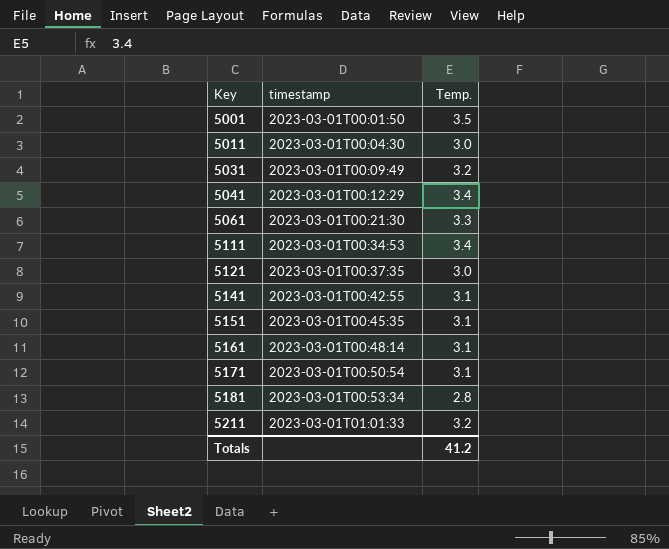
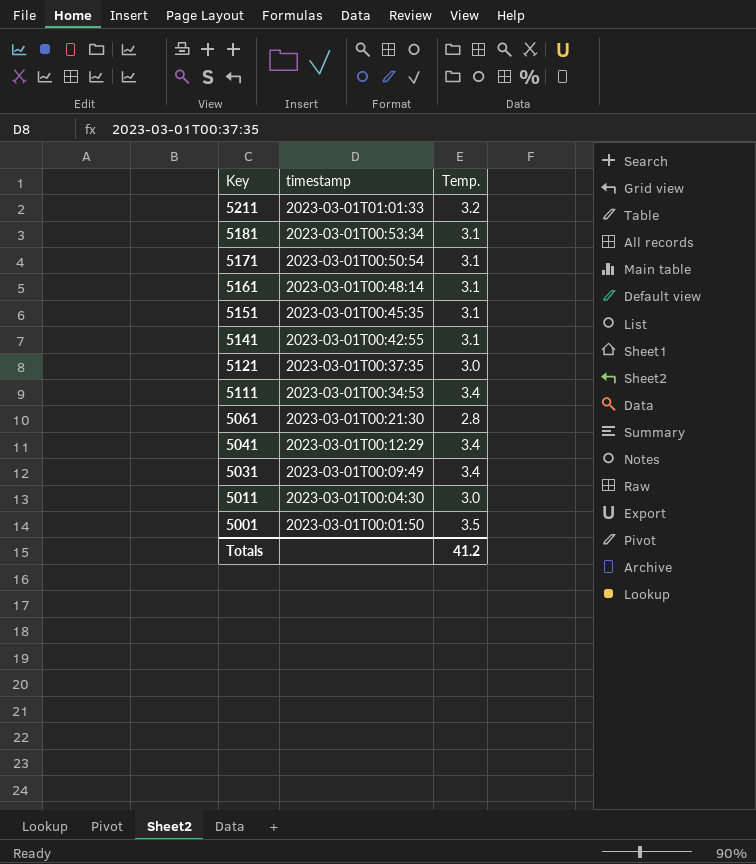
row order: Key ascending -> Key descending
5181 | Temp.: 2.8 -> 3.1
5061 | Temp.: 3.3 -> 2.8
5031 | Temp.: 3.2 -> 3.4

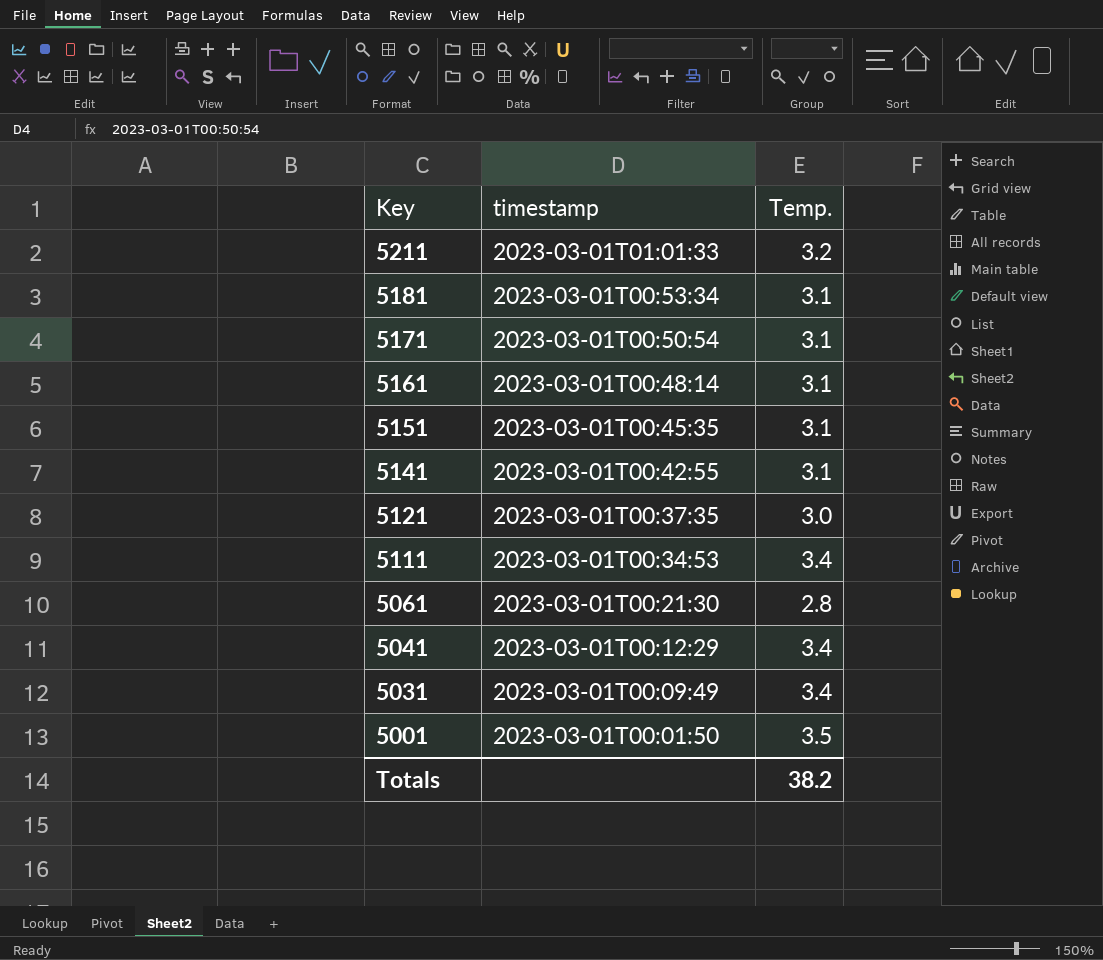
row 5011: 2023-03-01T00:04:30 | 3.0 -> none
Totals | Temp.: 41.2 -> 38.2

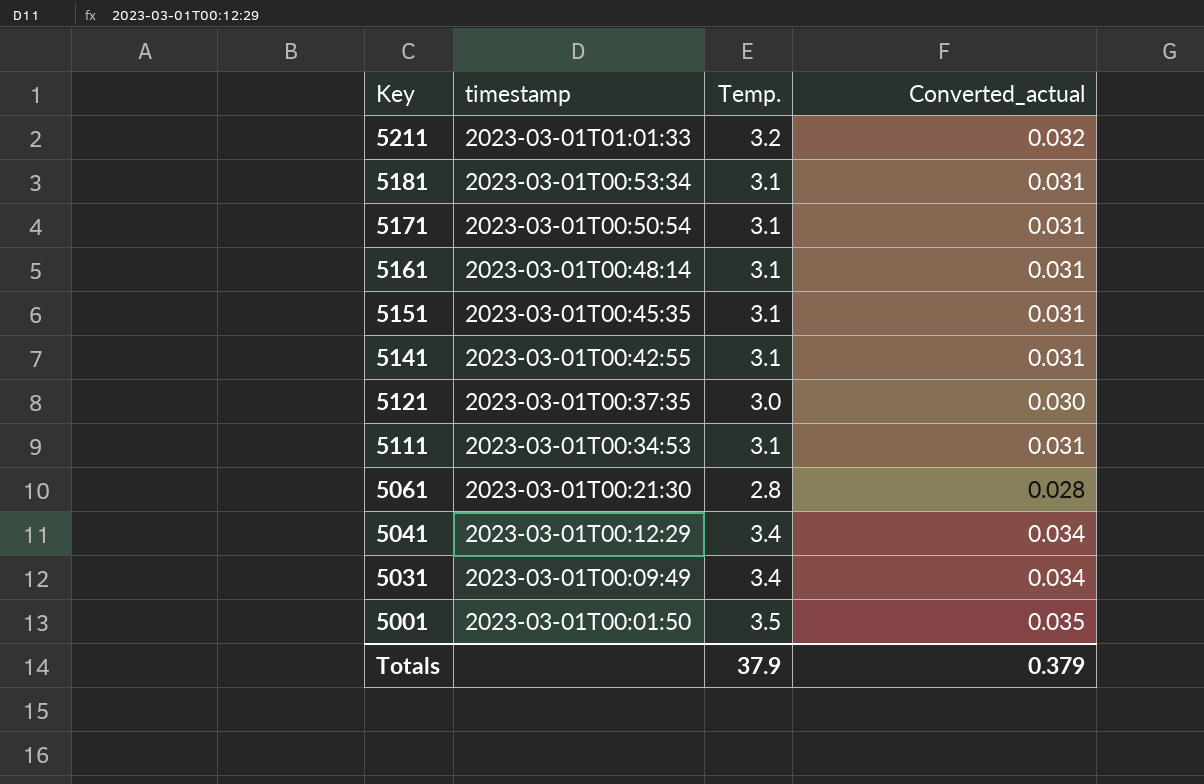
column Converted_actual | formula: none -> [Temp.] * 0.01
5111 | Temp.: 3.4 -> 3.1
Totals | Temp.: 38.2 -> 37.9

